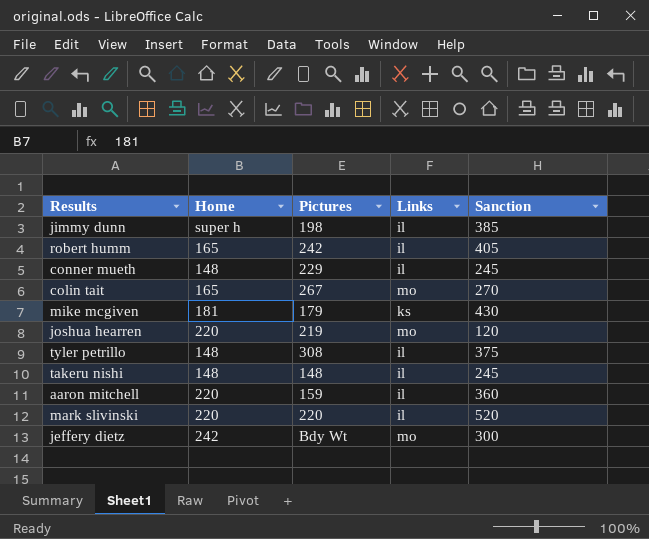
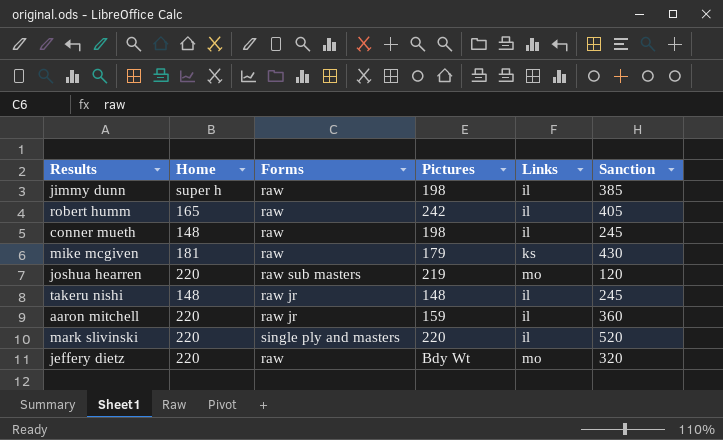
column Forms | position: none -> 3
row colin tait: 165 | 267 | mo | 270 -> none
row tyler petrillo: 148 | 308 | il | 375 -> none
conner mueth | Pictures: 229 -> 198
jeffery dietz | Home: 242 -> 220
jeffery dietz | Sanction: 300 -> 320

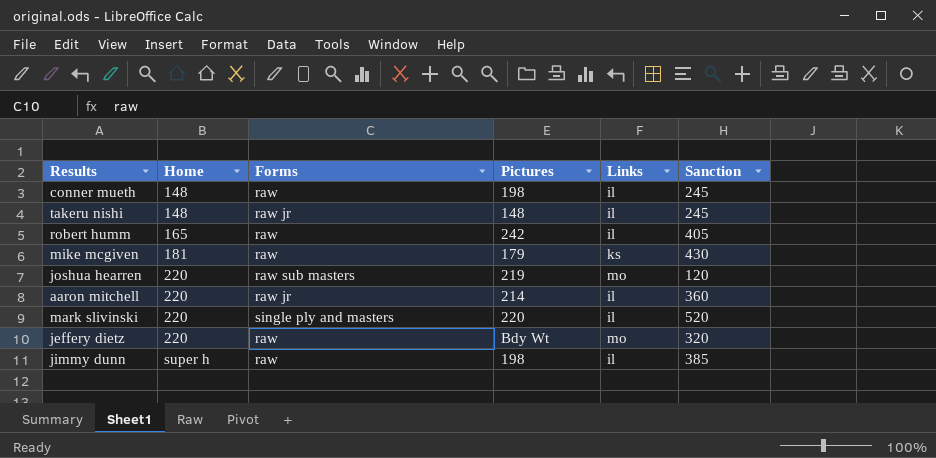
row order: none -> Home ascending
aaron mitchell | Pictures: 159 -> 214

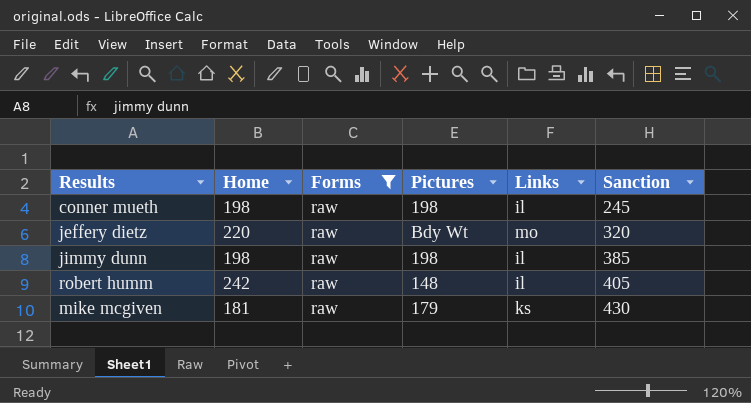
filter: none -> Forms = raw
row order: Home ascending -> Sanction ascending
conner mueth | Home: 148 -> 198
jimmy dunn | Home: super h -> 198
robert humm | Home: 165 -> 242
robert humm | Pictures: 242 -> 148

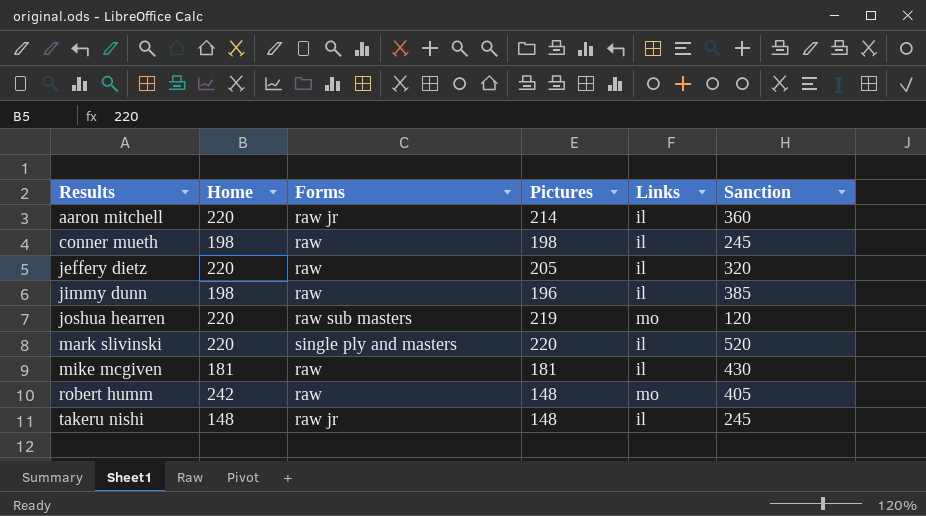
filter: Forms = raw -> none
row order: Sanction ascending -> Results ascending
jeffery dietz | Pictures: Bdy Wt -> 205
jeffery dietz | Links: mo -> il
jimmy dunn | Pictures: 198 -> 196
mike mcgiven | Pictures: 179 -> 181
mike mcgiven | Links: ks -> il
robert humm | Links: il -> mo

